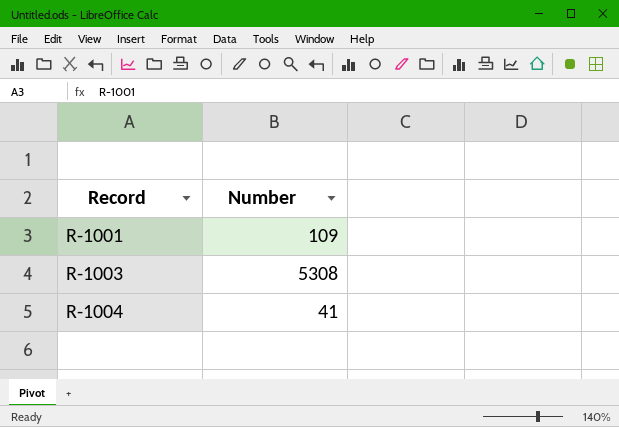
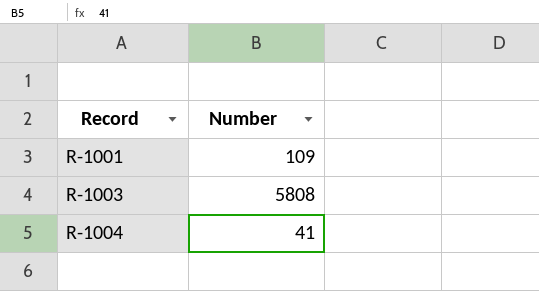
R-1003 | Number: 5308 -> 5808

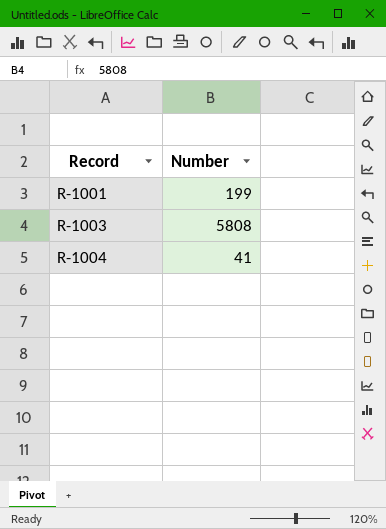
R-1001 | Number: 109 -> 199

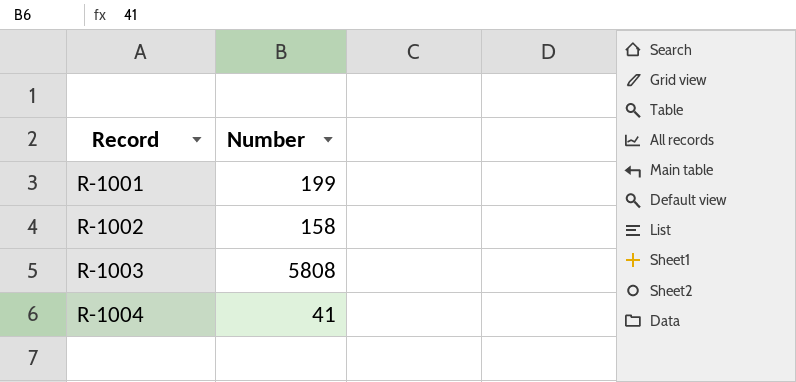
row R-1002: none -> 158

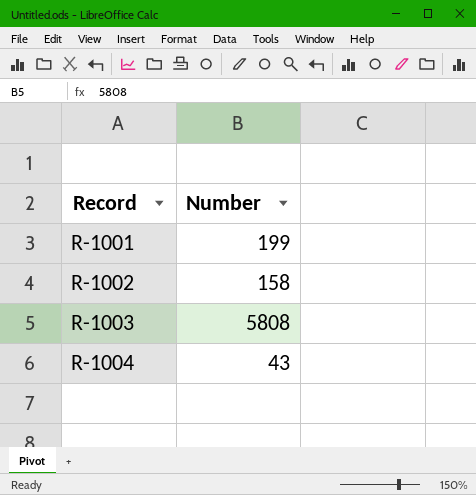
R-1004 | Number: 41 -> 43

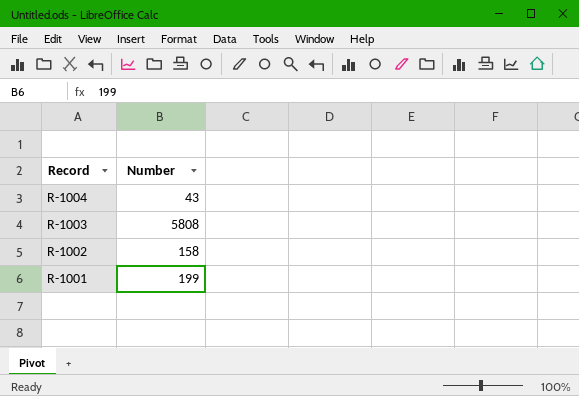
row order: Record ascending -> Record descending

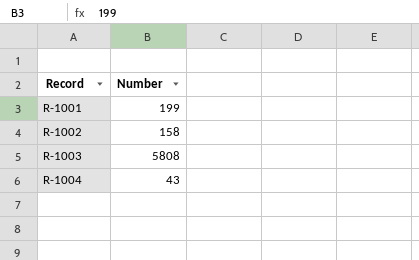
row order: Record descending -> Record ascending

